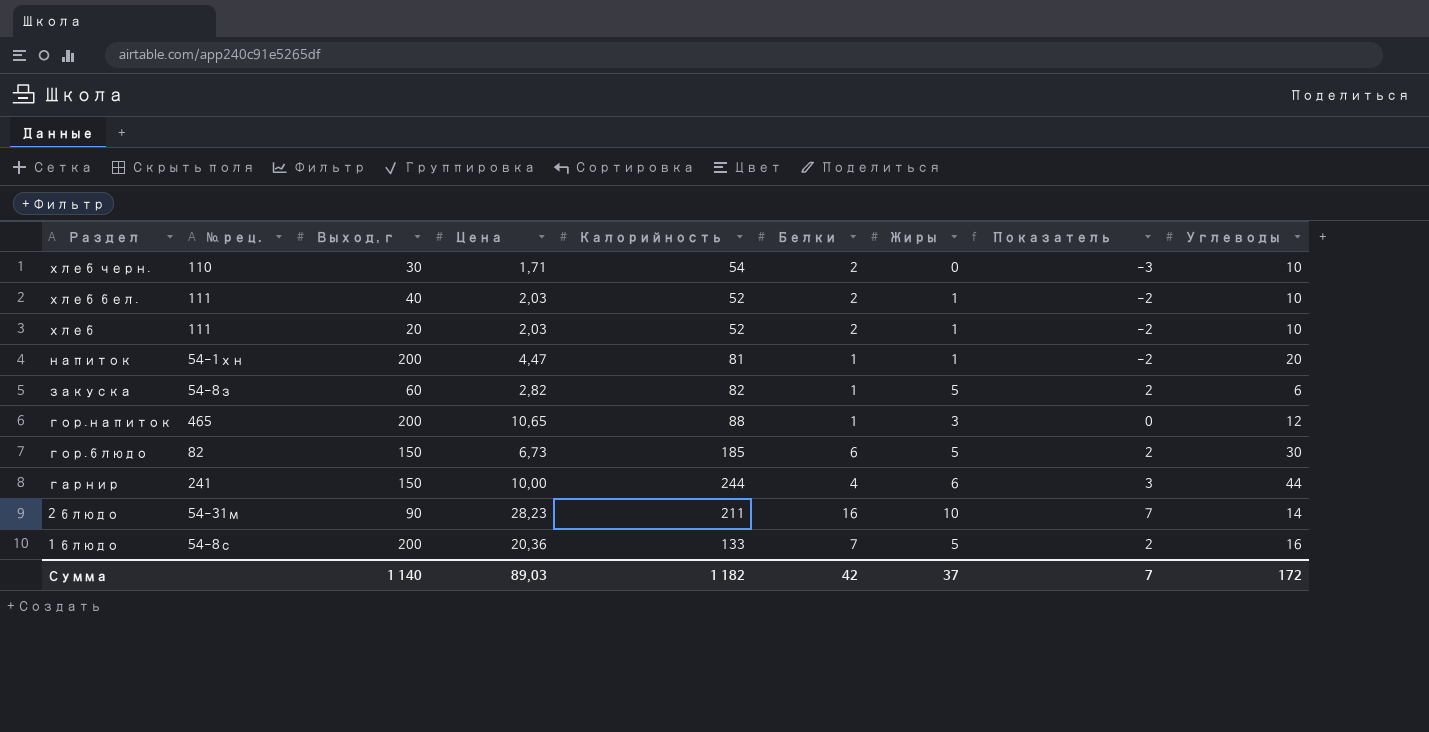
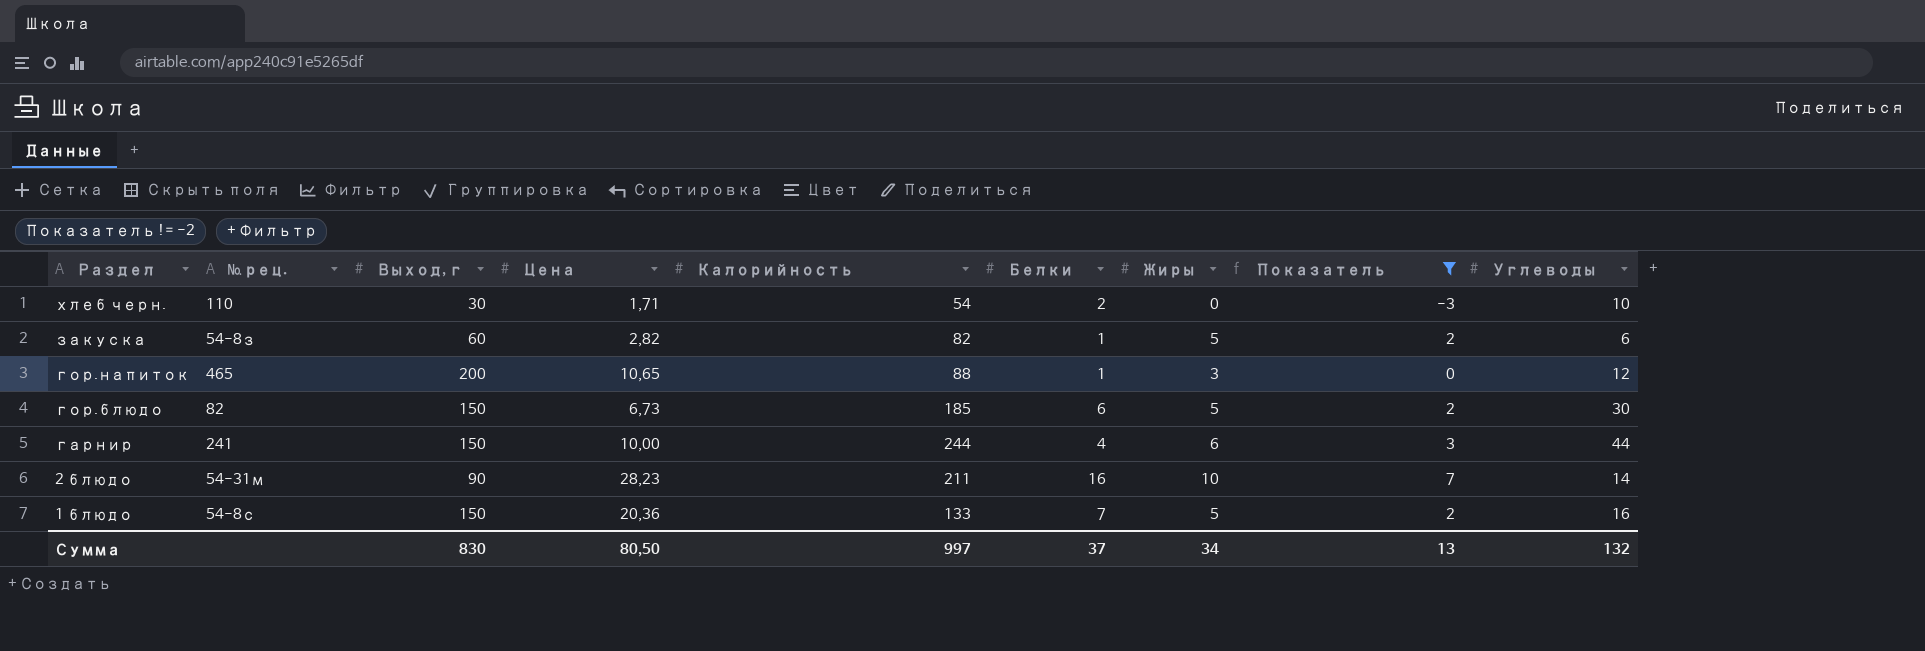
filter: none -> Показатель != -2
1 блюдо | Выход, г: 200 -> 150
Сумма | Выход, г: 1 140 -> 830
Сумма | Цена: 89,03 -> 80,50
Сумма | Калорийность: 1 182 -> 997
Сумма | Белки: 42 -> 37
Сумма | Жиры: 37 -> 34
Сумма | Показатель: 7 -> 13
Сумма | Углеводы: 172 -> 132

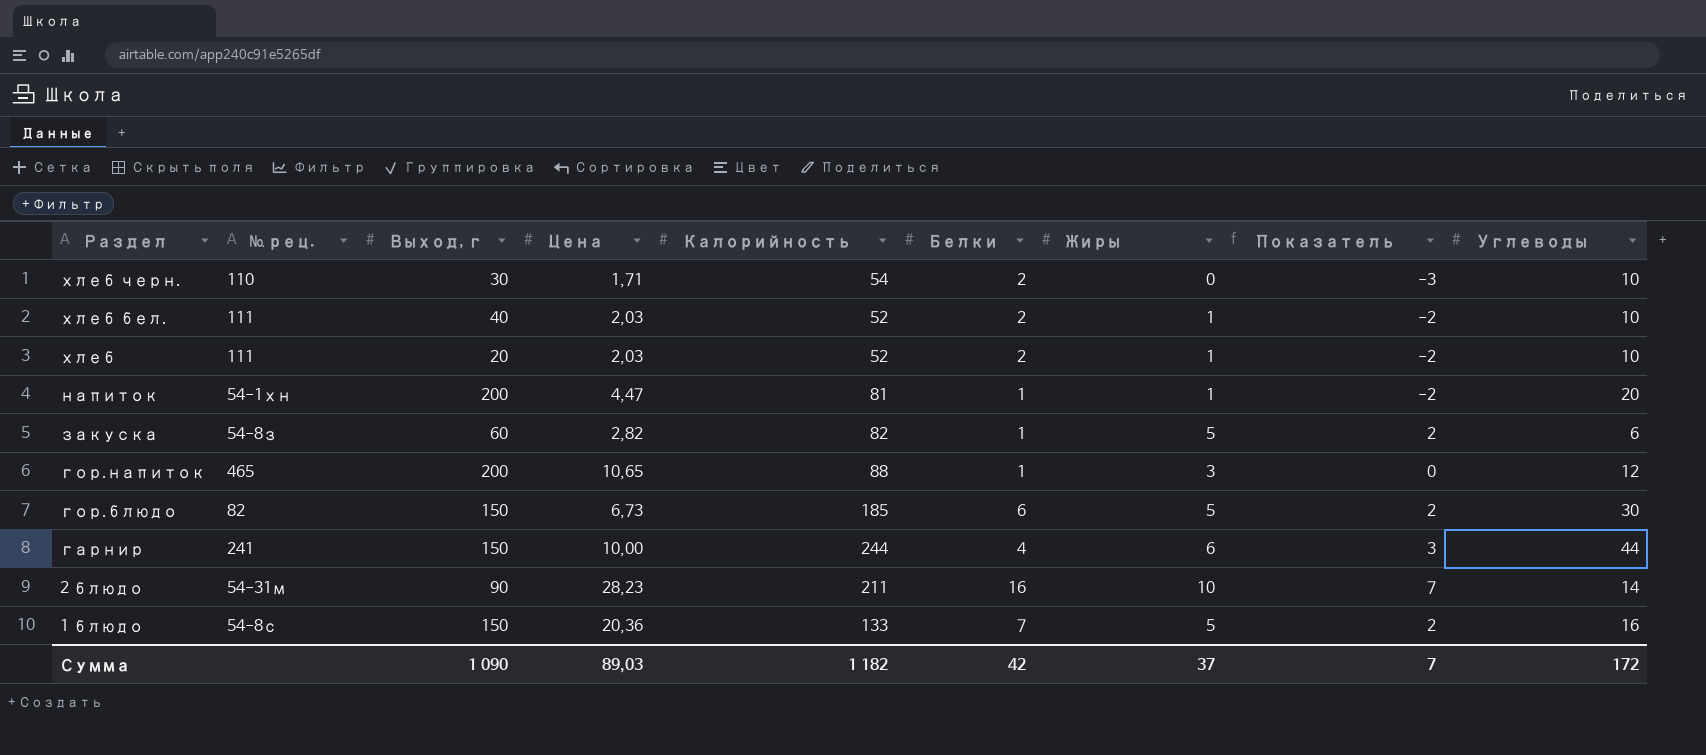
filter: Показатель != -2 -> none
Сумма | Выход, г: 830 -> 1 090
Сумма | Цена: 80,50 -> 89,03
Сумма | Калорийность: 997 -> 1 182
Сумма | Белки: 37 -> 42
Сумма | Жиры: 34 -> 37
Сумма | Показатель: 13 -> 7
Сумма | Углеводы: 132 -> 172

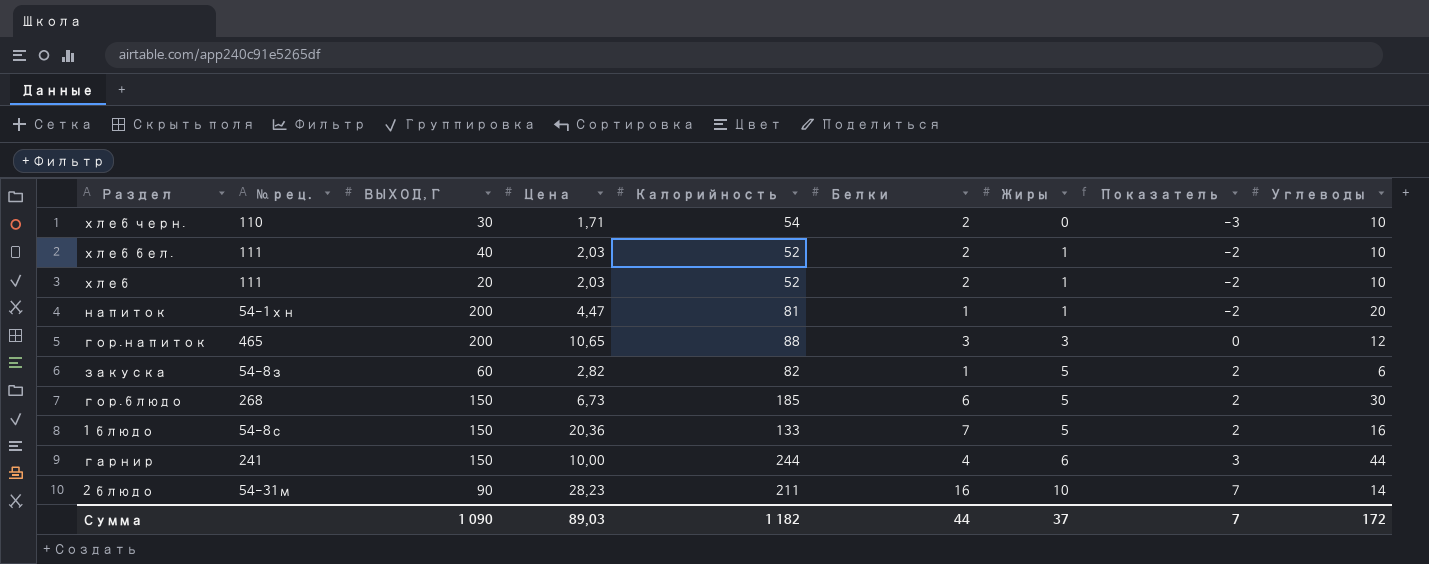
row order: Раздел descending -> Жиры ascending
column name: Выход, г -> ВЫХОД, Г
гор.напиток | Белки: 1 -> 3
гор.блюдо | № рец.: 82 -> 268
Сумма | Белки: 42 -> 44

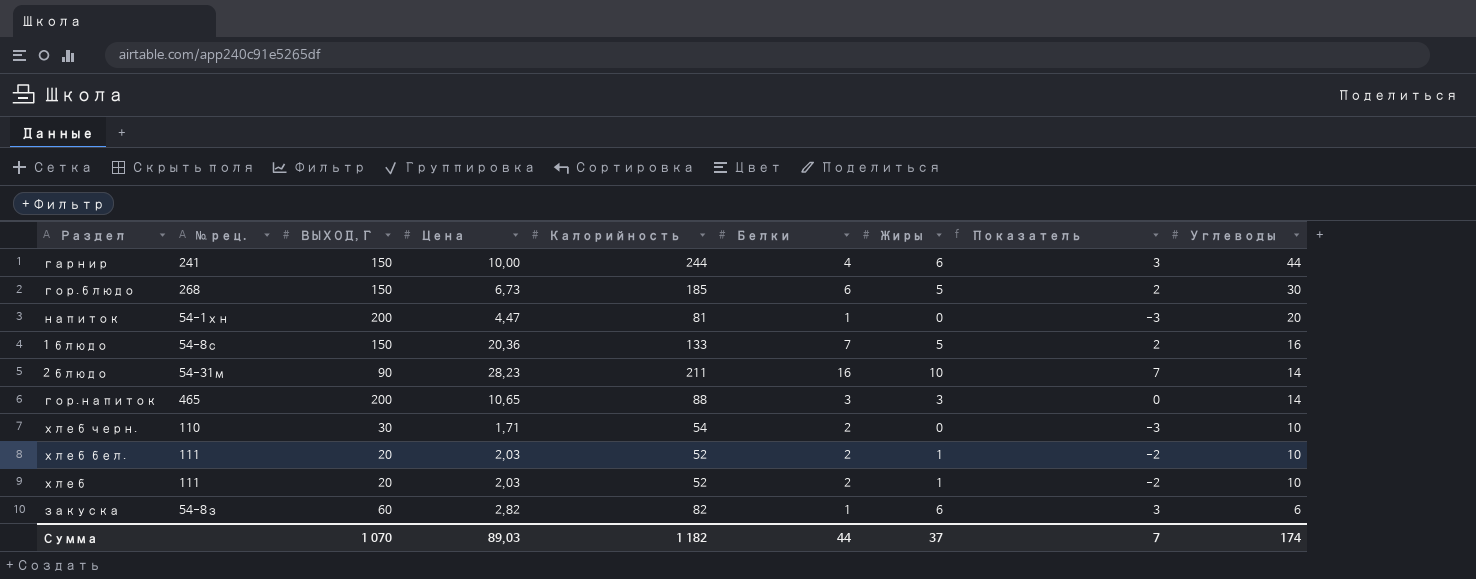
row order: Жиры ascending -> Углеводы descending
напиток | Жиры: 1 -> 0
напиток | Показатель: -2 -> -3
гор.напиток | Углеводы: 12 -> 14
хлеб бел. | ВЫХОД, Г: 40 -> 20
закуска | Жиры: 5 -> 6
закуска | Показатель: 2 -> 3
Сумма | ВЫХОД, Г: 1 090 -> 1 070
Сумма | Углеводы: 172 -> 174

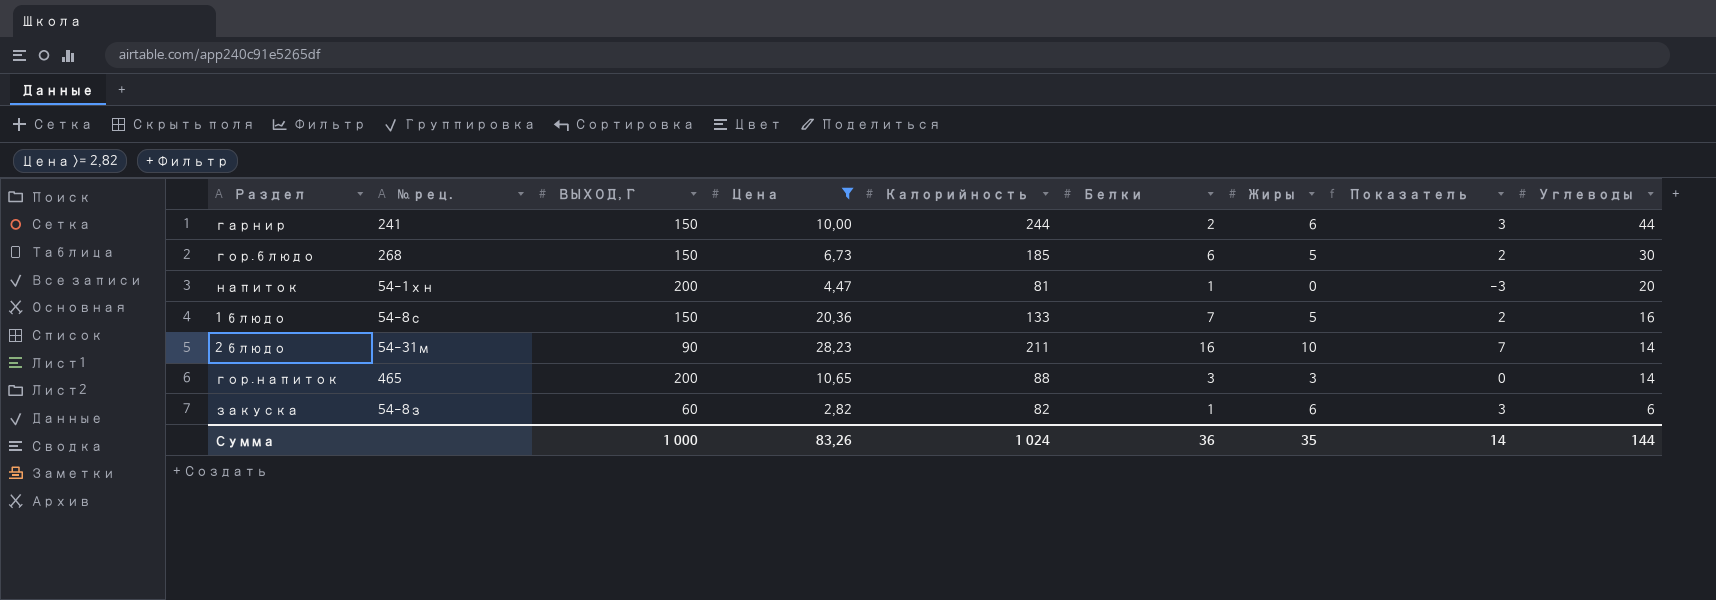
filter: none -> Цена >= 2,82
гарнир | Белки: 4 -> 2
Сумма | ВЫХОД, Г: 1 070 -> 1 000
Сумма | Цена: 89,03 -> 83,26
Сумма | Калорийность: 1 182 -> 1 024
Сумма | Белки: 44 -> 36
Сумма | Жиры: 37 -> 35
Сумма | Показатель: 7 -> 14
Сумма | Углеводы: 174 -> 144

